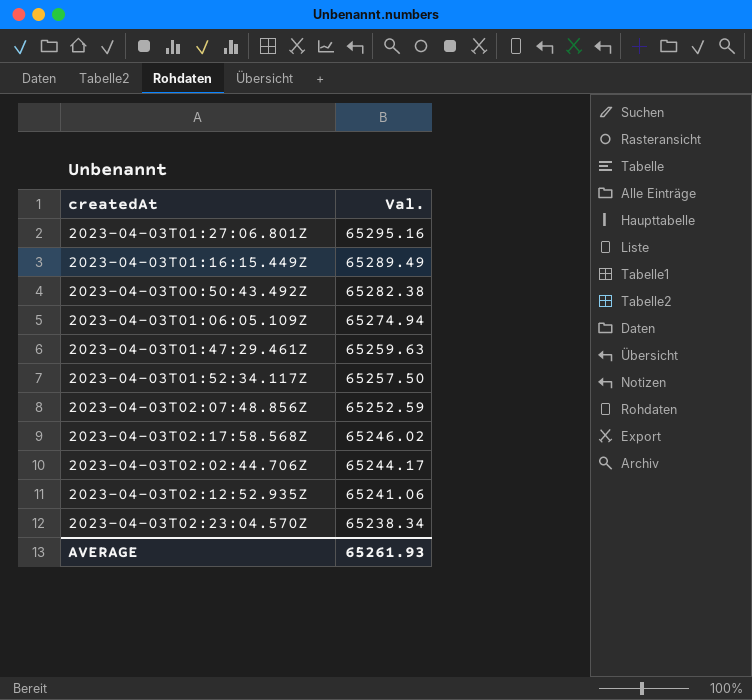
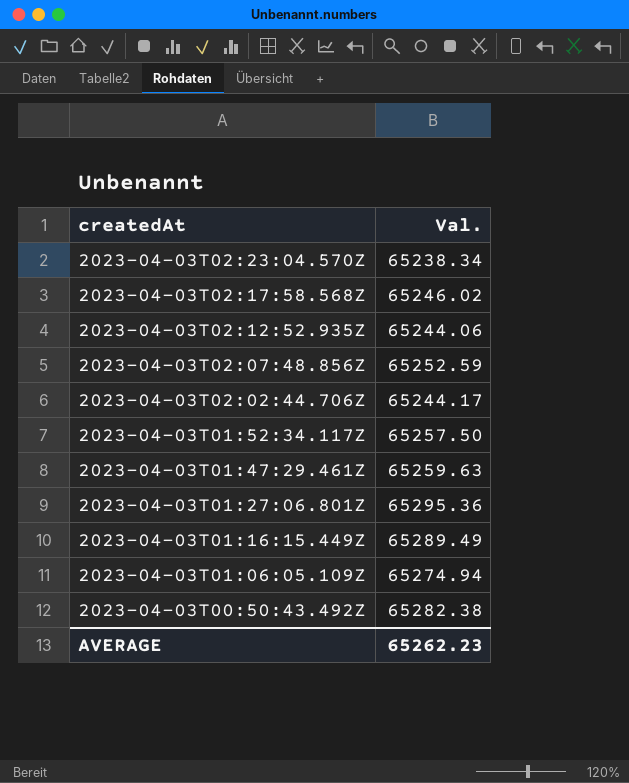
row order: Val. descending -> createdAt descending
2023-04-03T02:12:52.935Z | Val.: 65241.06 -> 65244.06
2023-04-03T01:27:06.801Z | Val.: 65295.16 -> 65295.36
AVERAGE | Val.: 65261.93 -> 65262.23

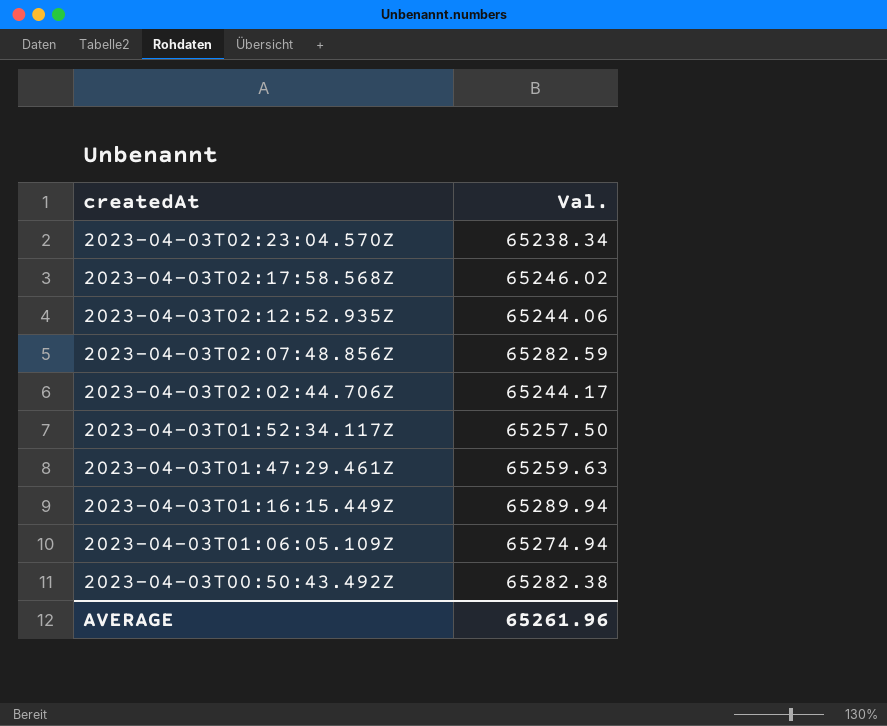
row 2023-04-03T01:27:06.801Z: 65295.36 -> none
2023-04-03T02:07:48.856Z | Val.: 65252.59 -> 65282.59
2023-04-03T01:16:15.449Z | Val.: 65289.49 -> 65289.94
AVERAGE | Val.: 65262.23 -> 65261.96

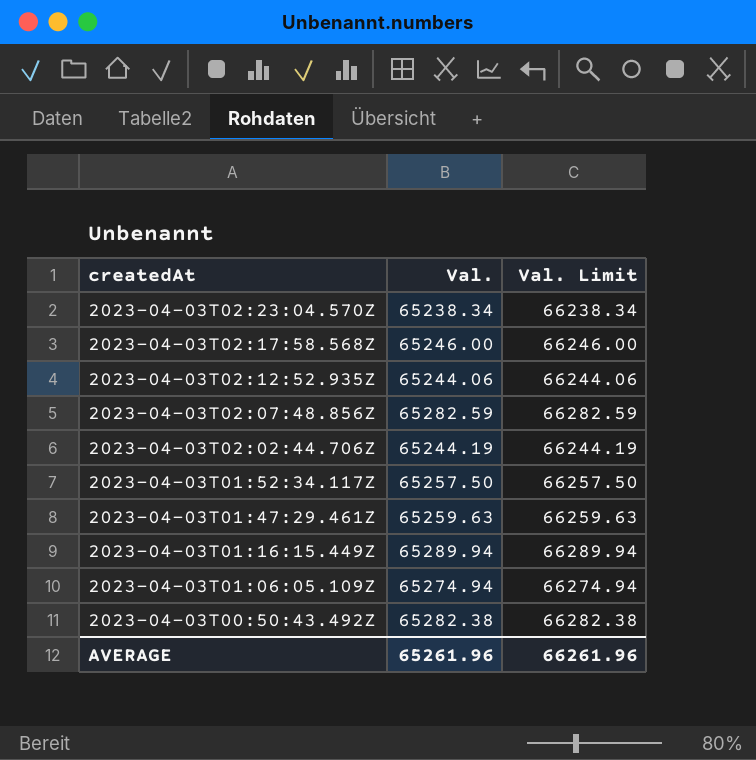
column Val. Limit | formula: none -> [Val.] + 1000
2023-04-03T02:17:58.568Z | Val.: 65246.02 -> 65246.00
2023-04-03T02:02:44.706Z | Val.: 65244.17 -> 65244.19

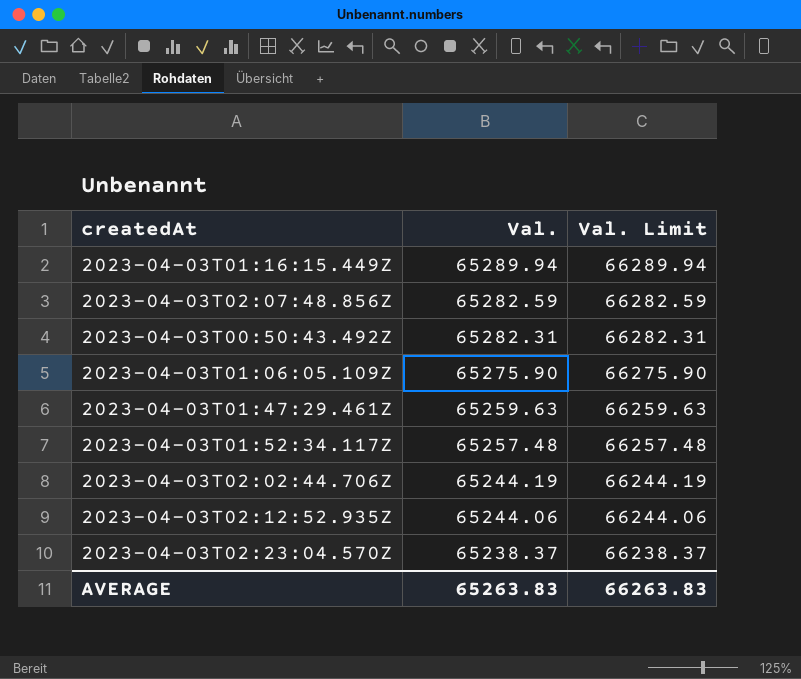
row order: createdAt descending -> Val. descending
row 2023-04-03T02:17:58.568Z: 65246.00 | 66246.00 -> none
2023-04-03T00:50:43.492Z | Val.: 65282.38 -> 65282.31
2023-04-03T00:50:43.492Z | Val. Limit: 66282.38 -> 66282.31
2023-04-03T01:06:05.109Z | Val.: 65274.94 -> 65275.90
2023-04-03T01:06:05.109Z | Val. Limit: 66274.94 -> 66275.90
2023-04-03T01:52:34.117Z | Val.: 65257.50 -> 65257.48
2023-04-03T01:52:34.117Z | Val. Limit: 66257.50 -> 66257.48
2023-04-03T02:23:04.570Z | Val.: 65238.34 -> 65238.37
2023-04-03T02:23:04.570Z | Val. Limit: 66238.34 -> 66238.37
AVERAGE | Val.: 65261.96 -> 65263.83
AVERAGE | Val. Limit: 66261.96 -> 66263.83

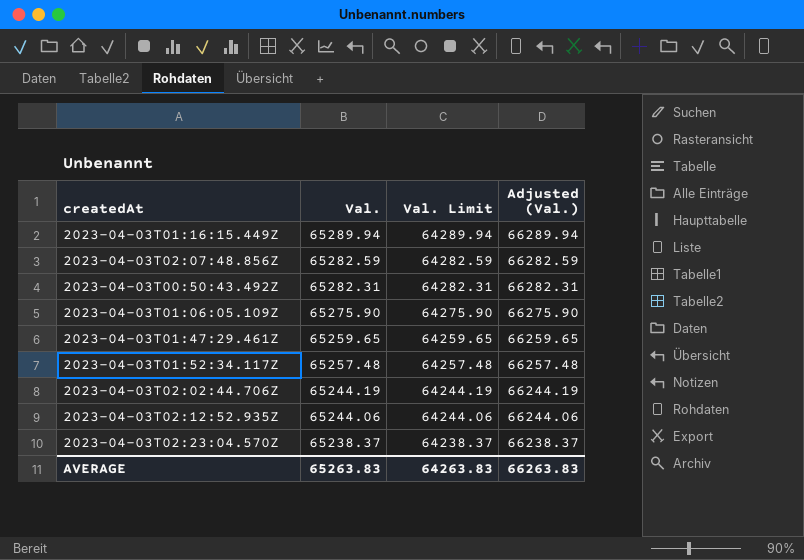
column Val. Limit | formula: [Val.] + 1000 -> [Val.] - 1000
column Adjusted (Val.) | formula: none -> [Val.] + 1000
2023-04-03T01:47:29.461Z | Val.: 65259.63 -> 65259.65
AVERAGE | Val. Limit: 66263.83 -> 64263.83

